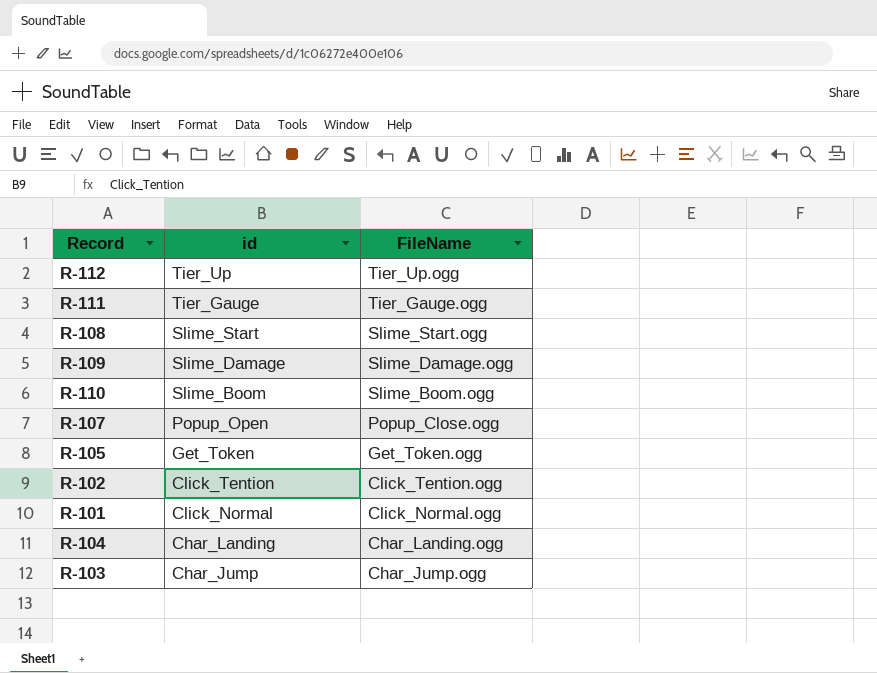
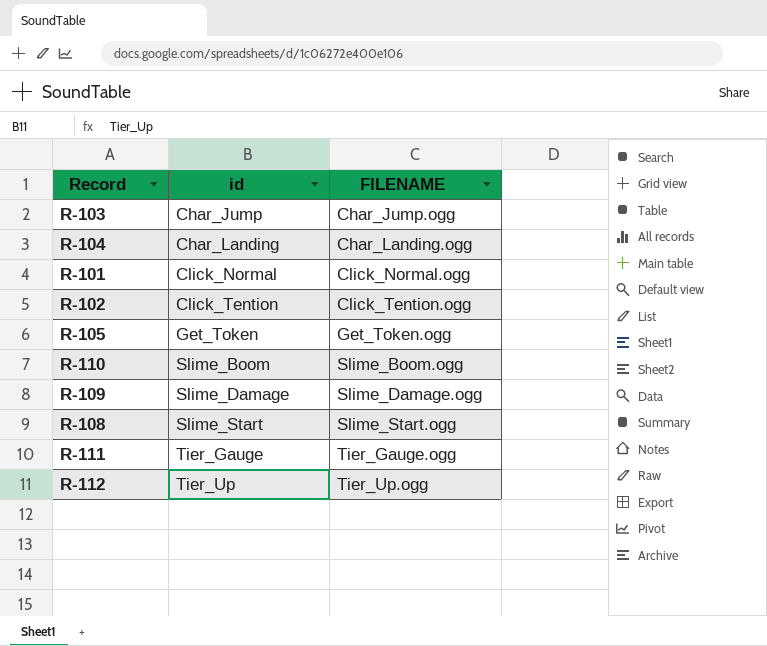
row order: id descending -> id ascending
column name: FileName -> FILENAME
row R-107: Popup_Open | Popup_Close.ogg -> none

